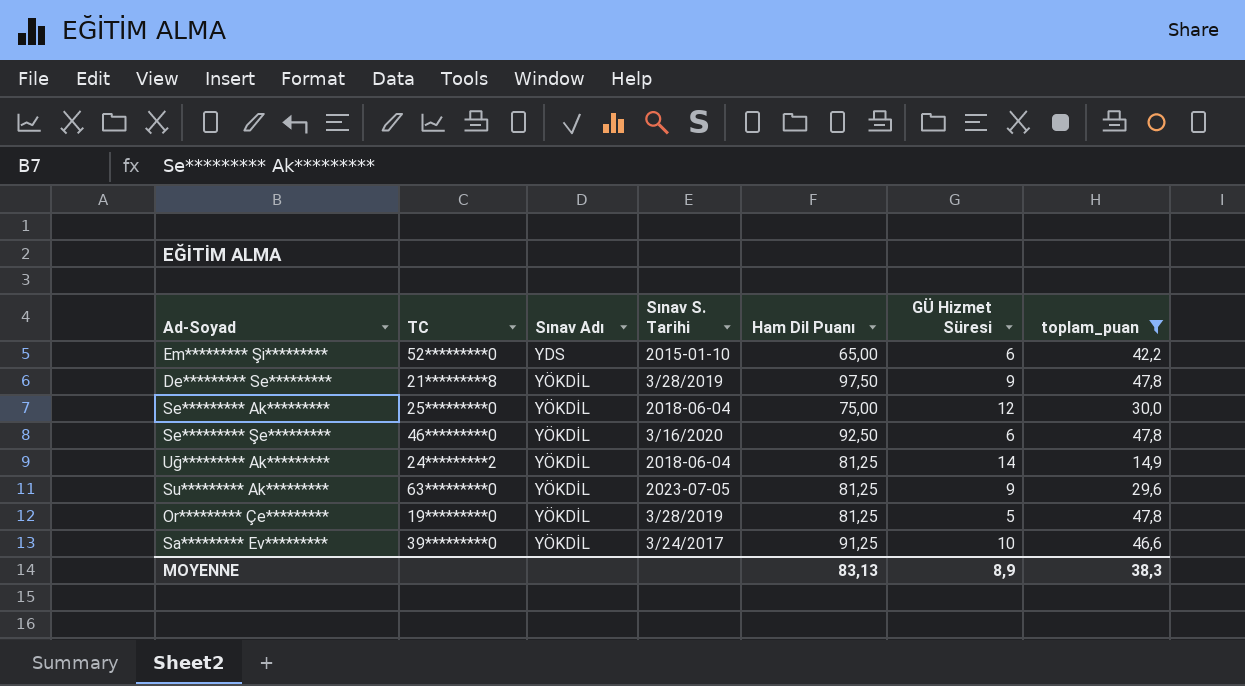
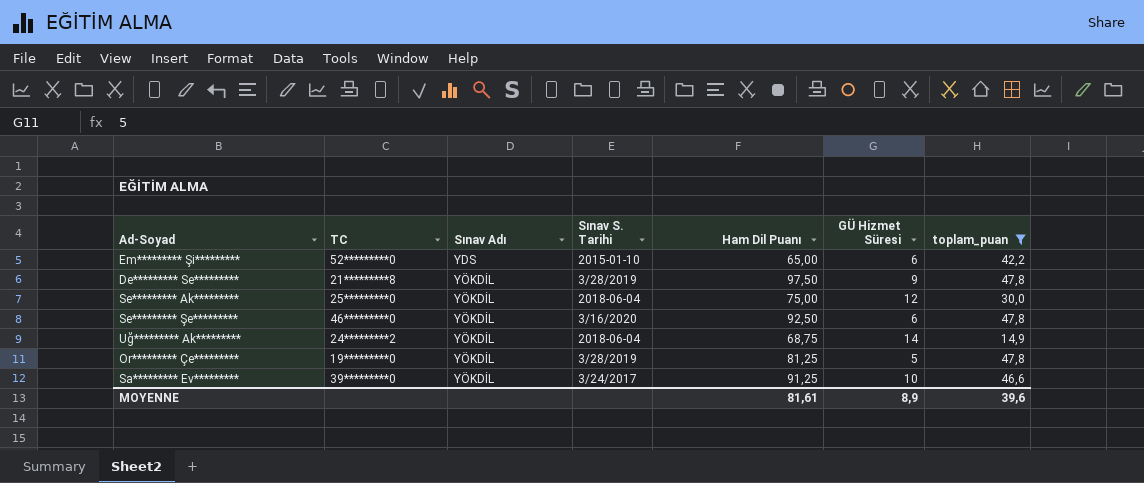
row Su********* Ak*********: 63*********0 | YÖKDİL | 2023-07-05 | 81,25 | 9 | 29,6 -> none
Uğ********* Ak********* | Ham Dil Puanı: 81,25 -> 68,75
MOYENNE | Ham Dil Puanı: 83,13 -> 81,61
MOYENNE | toplam_puan: 38,3 -> 39,6

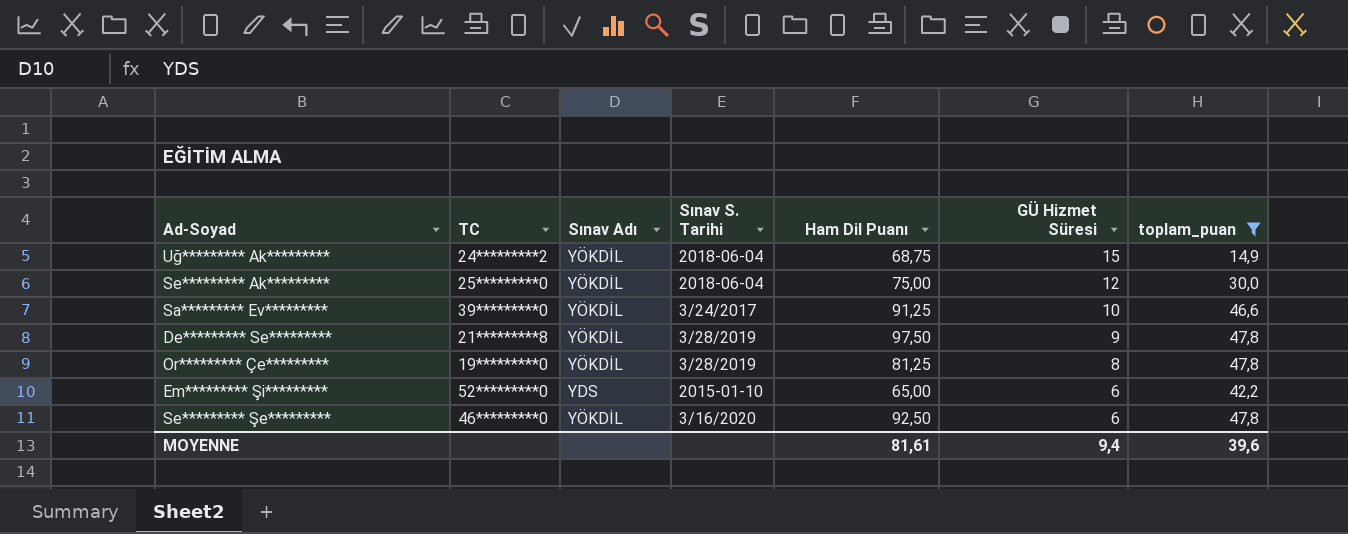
row order: Sınav Adı ascending -> GÜ Hizmet Süresi descending
Uğ********* Ak********* | GÜ Hizmet Süresi: 14 -> 15
Or********* Çe********* | GÜ Hizmet Süresi: 5 -> 8
MOYENNE | GÜ Hizmet Süresi: 8,9 -> 9,4

